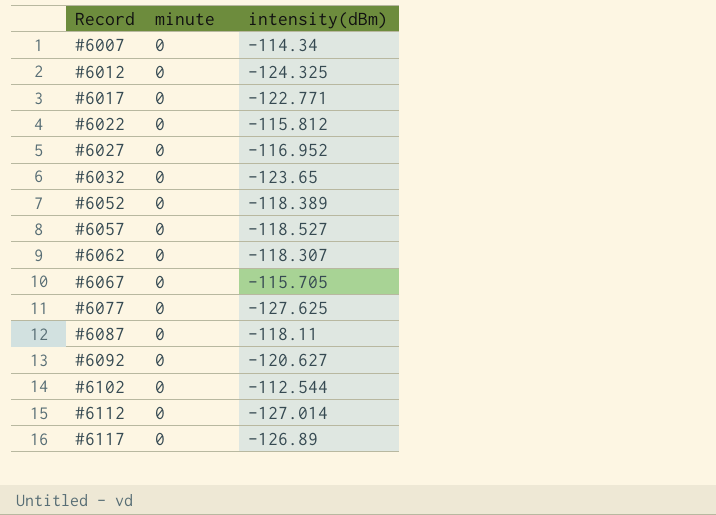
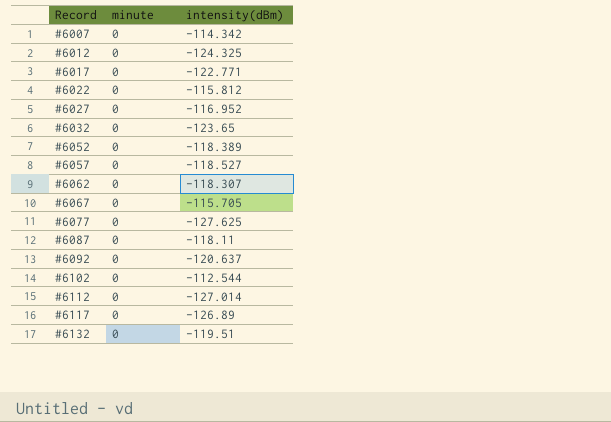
#6007 | intensity(dBm): -114.34 -> -114.342
#6092 | intensity(dBm): -120.627 -> -120.637
row #6132: none -> 0 | -119.51

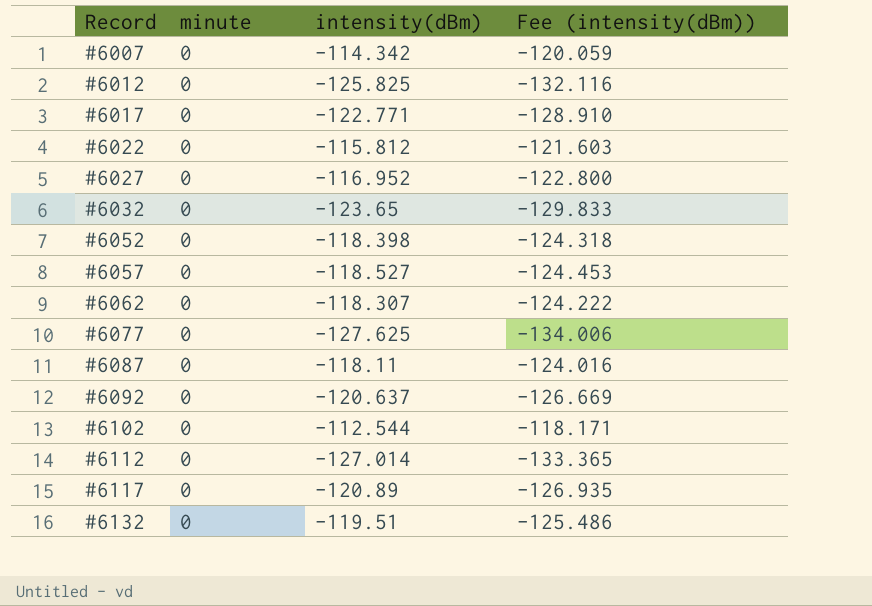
column Fee (intensity(dBm)) | formula: none -> [intensity(dBm)] * 1.05
row #6067: 0 | -115.705 -> none
#6012 | intensity(dBm): -124.325 -> -125.825
#6052 | intensity(dBm): -118.389 -> -118.398
#6117 | intensity(dBm): -126.89 -> -120.89

